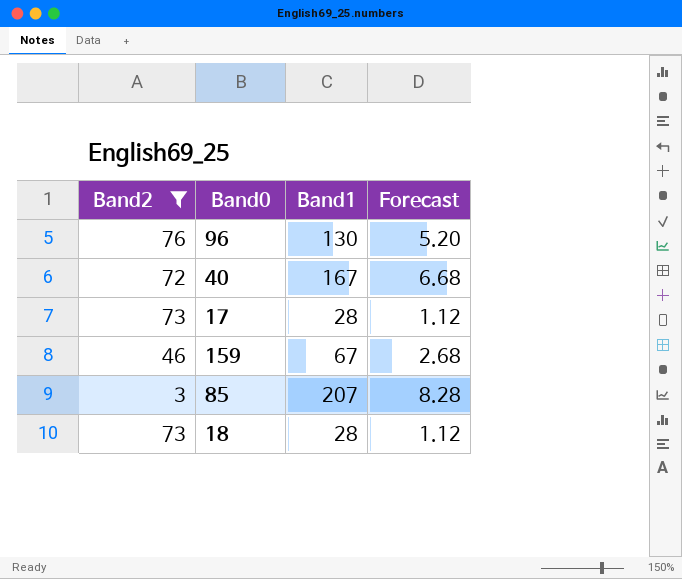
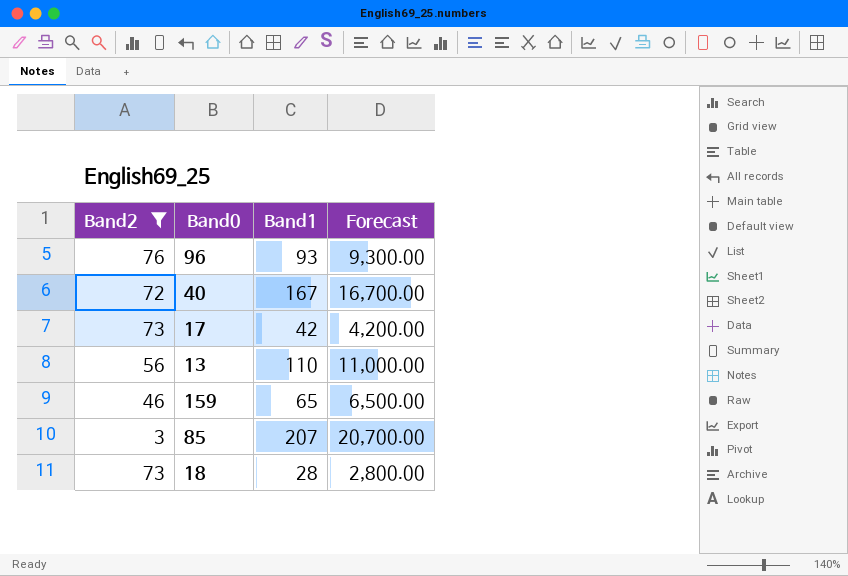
column Forecast | formula: [Band1] * 0.04 -> [Band1] * 100
96 | Band1: 130 -> 93
17 | Band1: 28 -> 42
row 13: none -> 56 | 110 | 11,000.00
159 | Band1: 67 -> 65

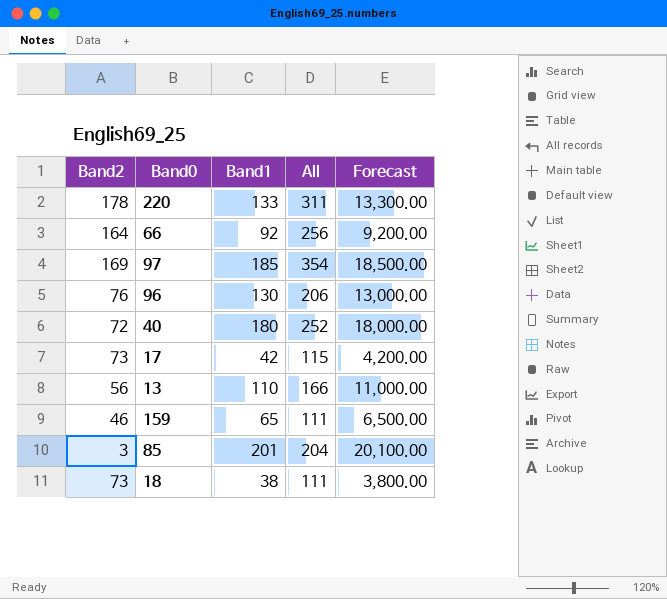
filter: Band2 <= 76 -> none
column All | formula: none -> [Band2] + [Band1]
96 | Band1: 93 -> 130
96 | Forecast: 9,300.00 -> 13,000.00
40 | Band1: 167 -> 180
40 | Forecast: 16,700.00 -> 18,000.00
85 | Band1: 207 -> 201
85 | Forecast: 20,700.00 -> 20,100.00
18 | Band1: 28 -> 38
18 | Forecast: 2,800.00 -> 3,800.00

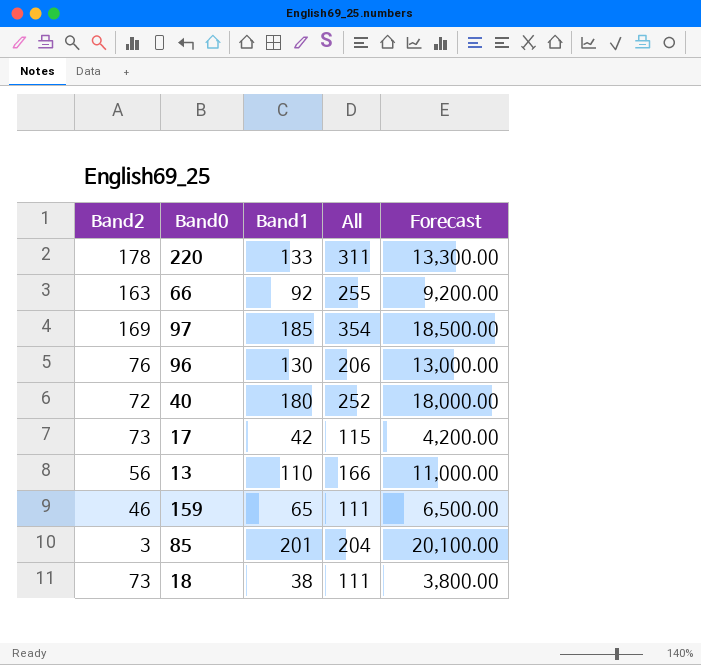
66 | Band2: 164 -> 163
66 | All: 256 -> 255

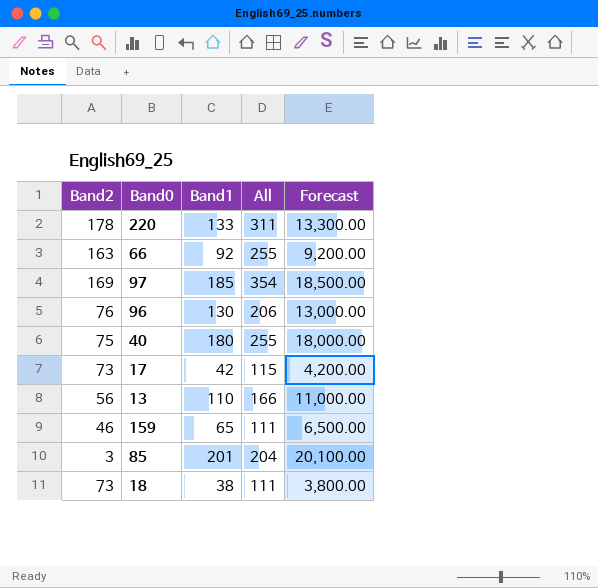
40 | Band2: 72 -> 75
40 | All: 252 -> 255

